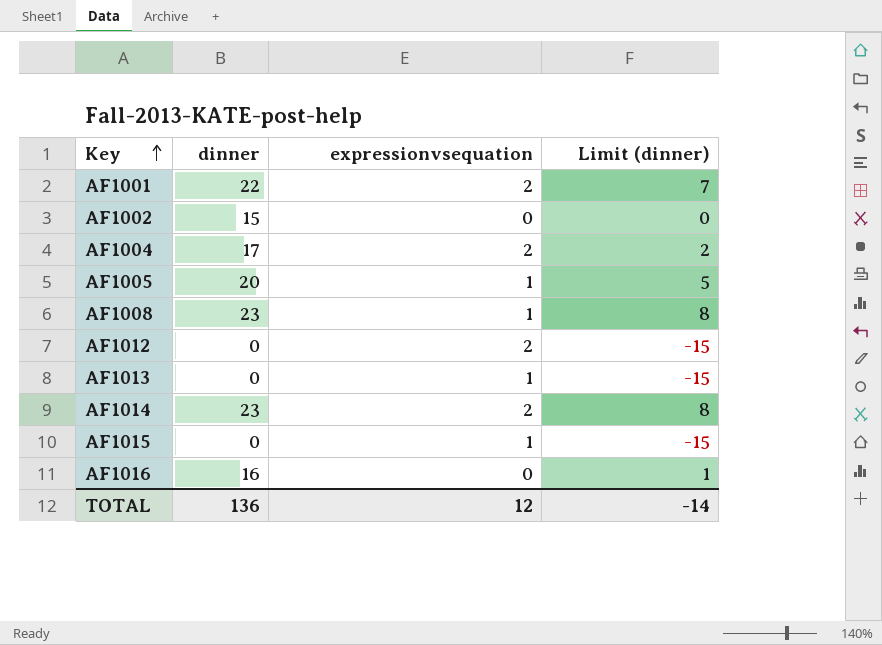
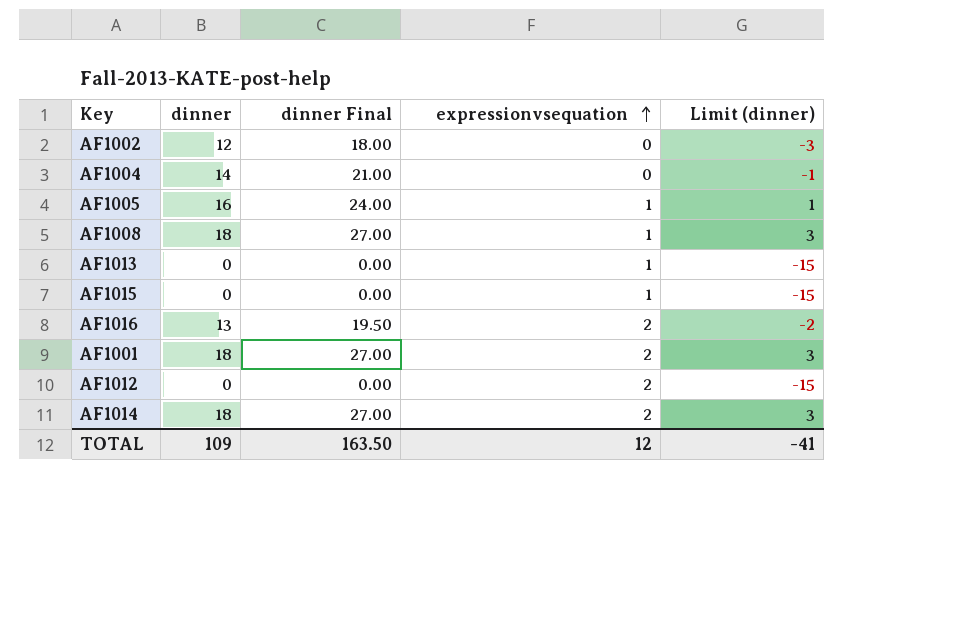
row order: Key ascending -> expressionvsequation ascending
column dinner Final | formula: none -> [dinner] * 1.5
AF1002 | dinner: 15 -> 12
AF1002 | Limit (dinner): 0 -> -3
AF1004 | dinner: 17 -> 14
AF1004 | expressionvsequation: 2 -> 0
AF1004 | Limit (dinner): 2 -> -1
AF1005 | dinner: 20 -> 16
AF1005 | Limit (dinner): 5 -> 1
AF1008 | dinner: 23 -> 18
AF1008 | Limit (dinner): 8 -> 3
AF1016 | dinner: 16 -> 13
AF1016 | expressionvsequation: 0 -> 2
AF1016 | Limit (dinner): 1 -> -2
AF1001 | dinner: 22 -> 18
AF1001 | Limit (dinner): 7 -> 3
AF1014 | dinner: 23 -> 18
AF1014 | Limit (dinner): 8 -> 3
TOTAL | dinner: 136 -> 109
TOTAL | Limit (dinner): -14 -> -41

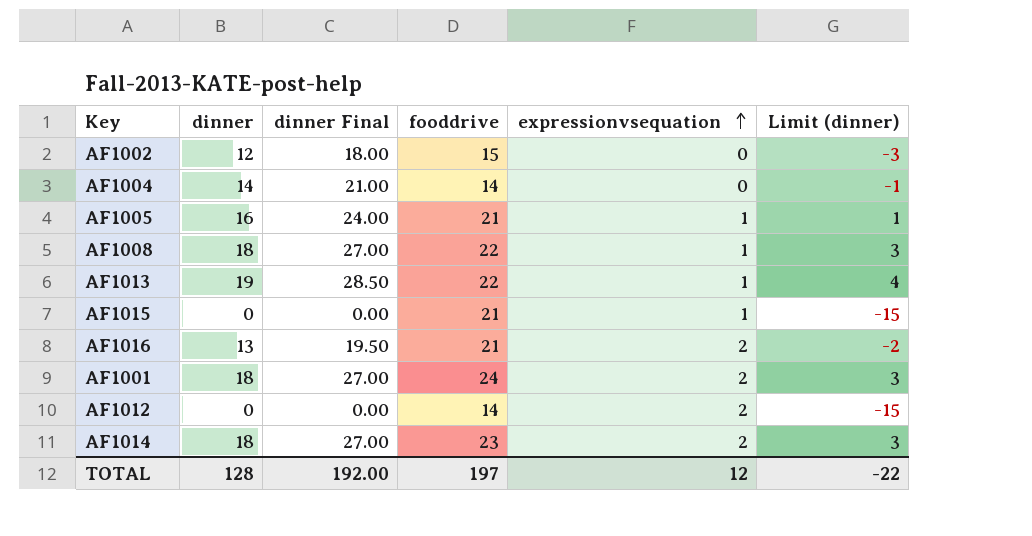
column fooddrive | position: none -> 4
AF1013 | dinner: 0 -> 19
AF1013 | dinner Final: 0.00 -> 28.50
AF1013 | Limit (dinner): -15 -> 4
TOTAL | dinner: 109 -> 128
TOTAL | dinner Final: 163.50 -> 192.00
TOTAL | Limit (dinner): -41 -> -22

